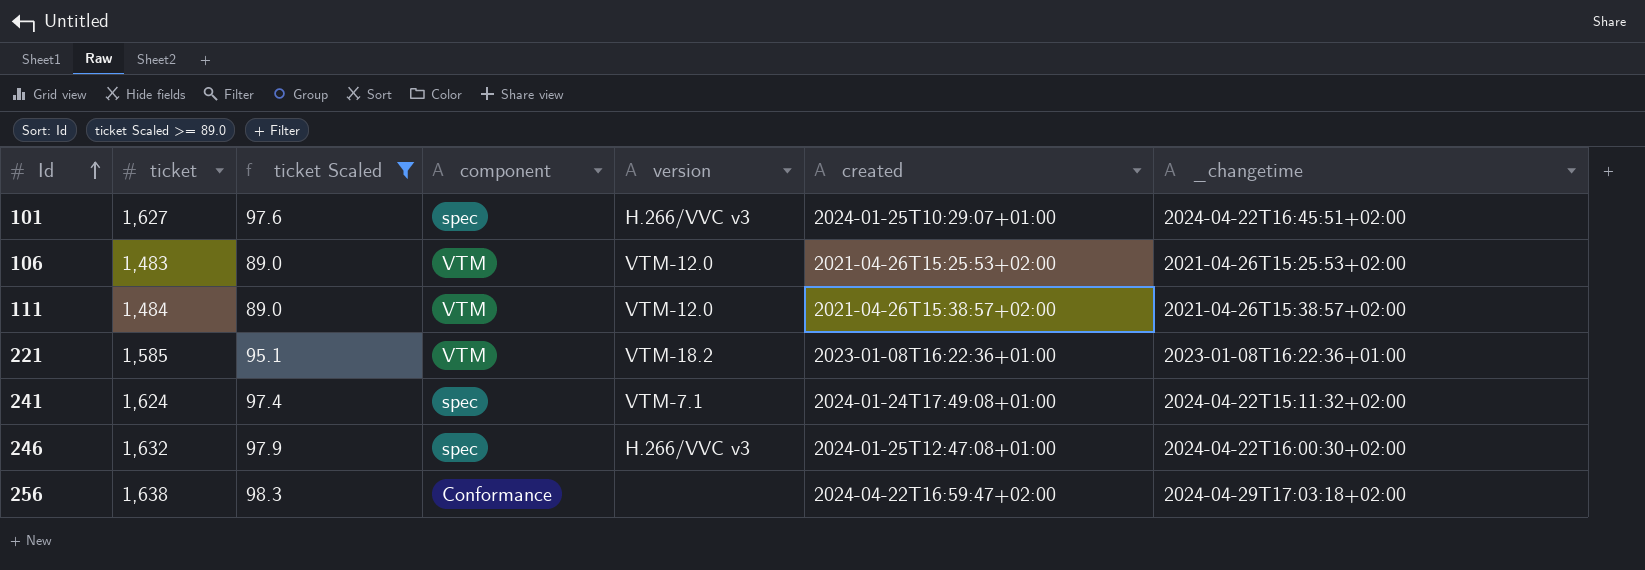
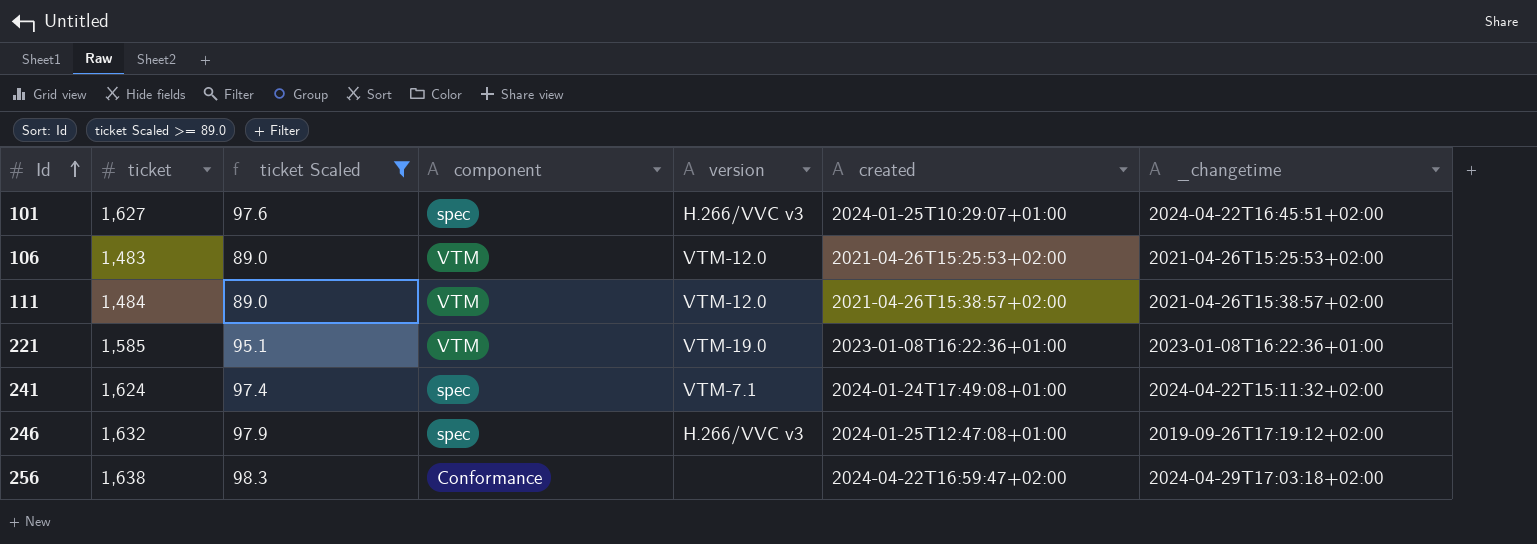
221 | version: VTM-18.2 -> VTM-19.0
246 | _changetime: 2024-04-22T16:00:30+02:00 -> 2019-09-26T17:19:12+02:00

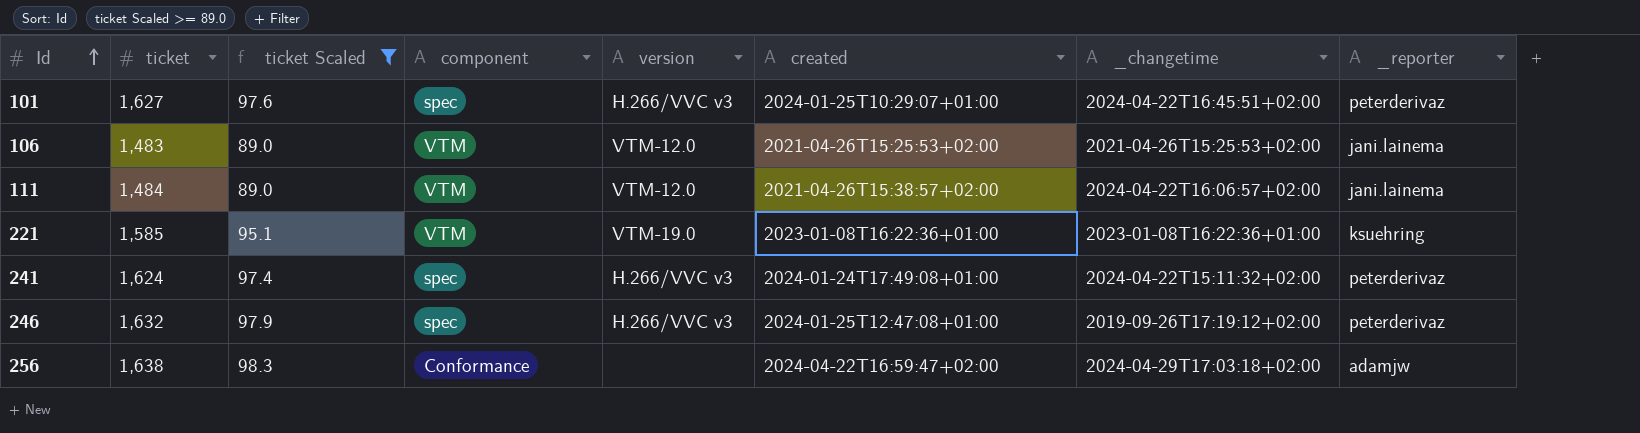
column _reporter | position: none -> 8
111 | _changetime: 2021-04-26T15:38:57+02:00 -> 2024-04-22T16:06:57+02:00
241 | version: VTM-7.1 -> H.266/VVC v3

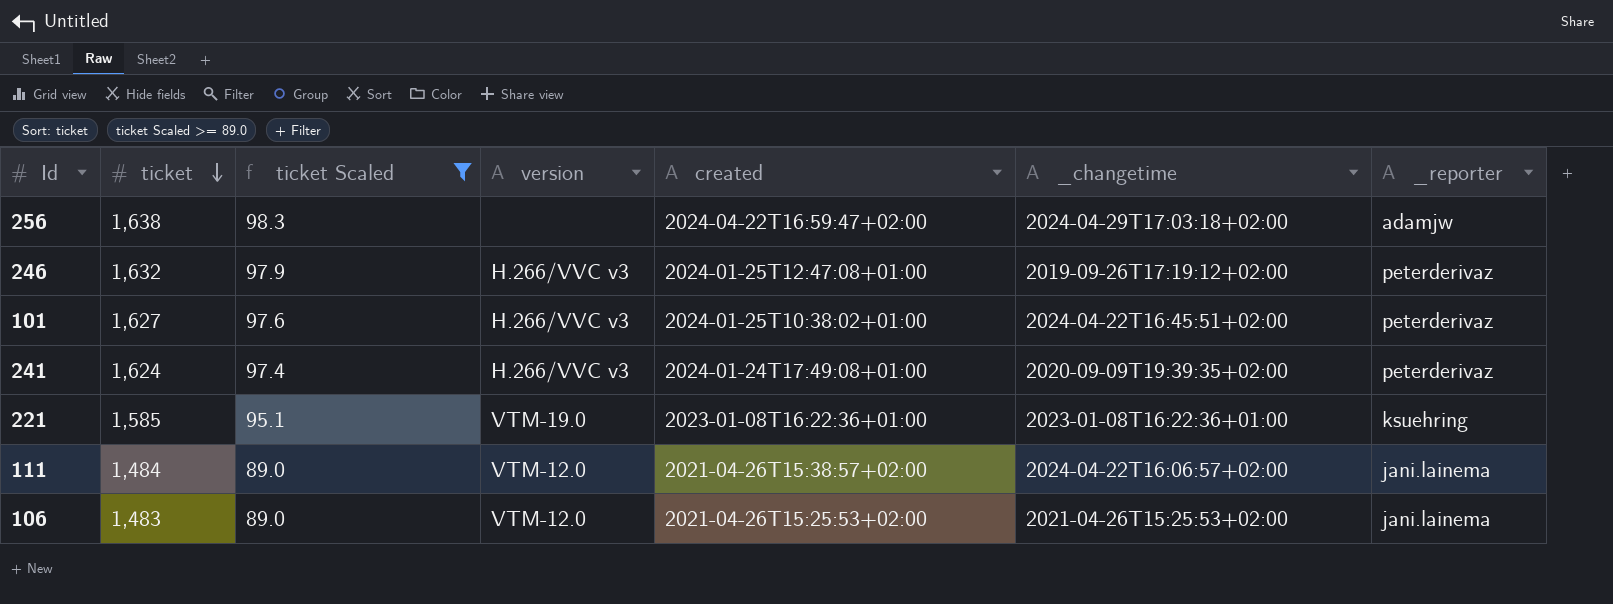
row order: Id ascending -> ticket descending
column component | position: 4 -> none
101 | created: 2024-01-25T10:29:07+01:00 -> 2024-01-25T10:38:02+01:00
241 | _changetime: 2024-04-22T15:11:32+02:00 -> 2020-09-09T19:39:35+02:00

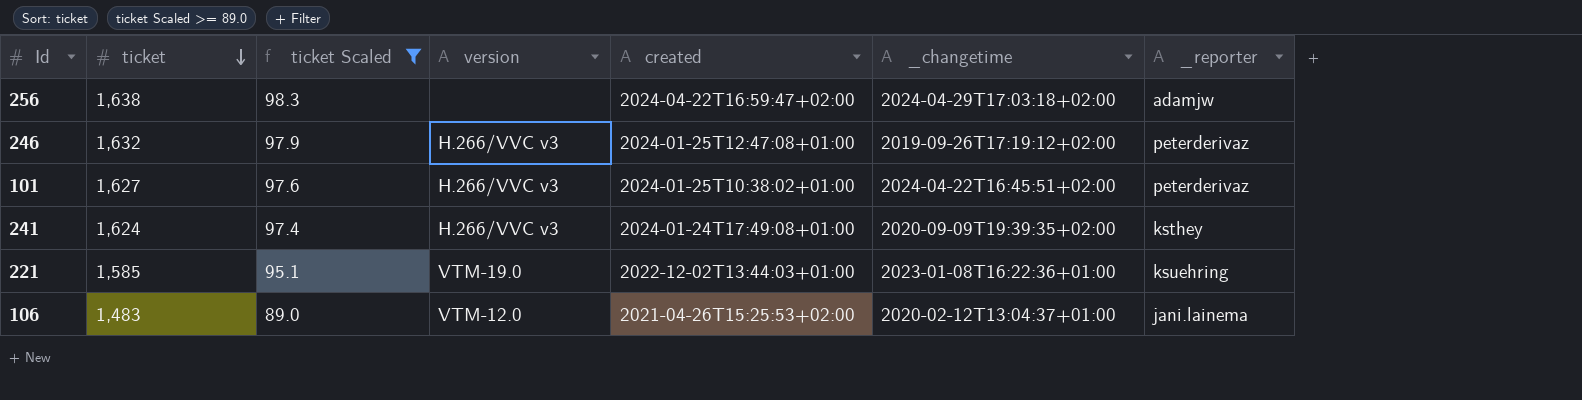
row 111: 1,484 | 89.0 | VTM-12.0 | 2021-04-26T15:38:57+02:00 | 2024-04-22T16:06:57+02:00 | jani.lainema -> none
241 | _reporter: peterderivaz -> ksthey
221 | created: 2023-01-08T16:22:36+01:00 -> 2022-12-02T13:44:03+01:00
106 | _changetime: 2021-04-26T15:25:53+02:00 -> 2020-02-12T13:04:37+01:00

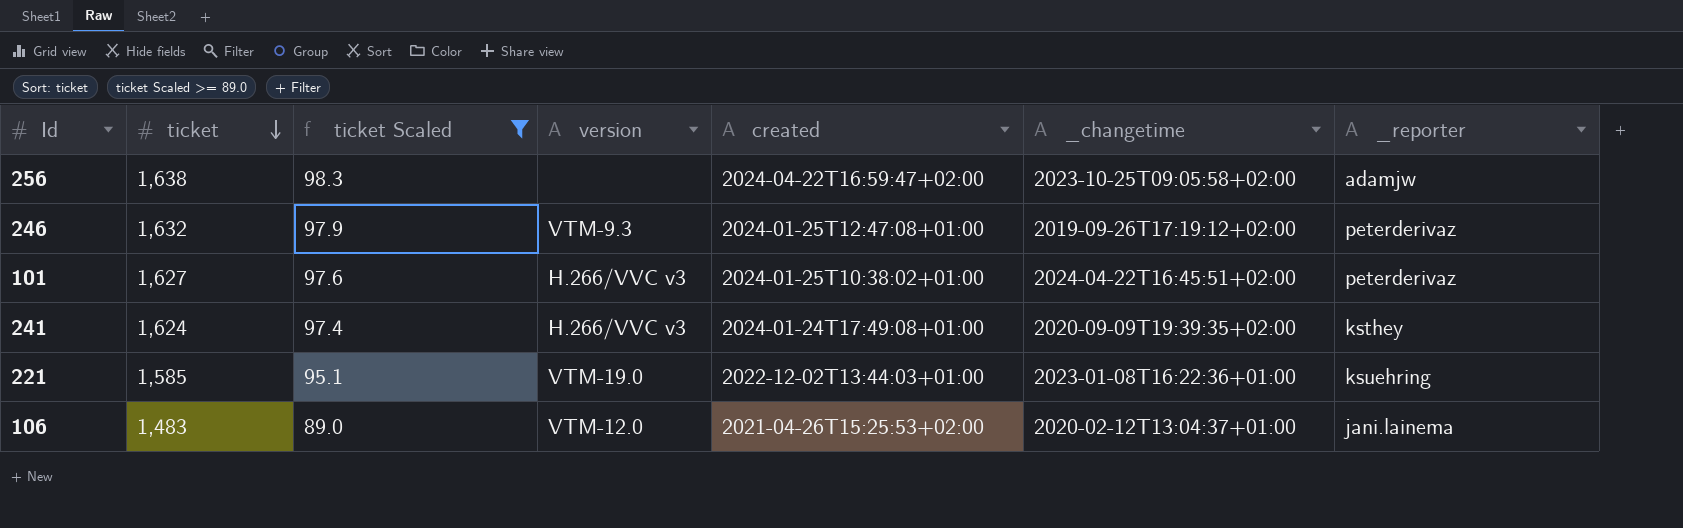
256 | _changetime: 2024-04-29T17:03:18+02:00 -> 2023-10-25T09:05:58+02:00
246 | version: H.266/VVC v3 -> VTM-9.3

